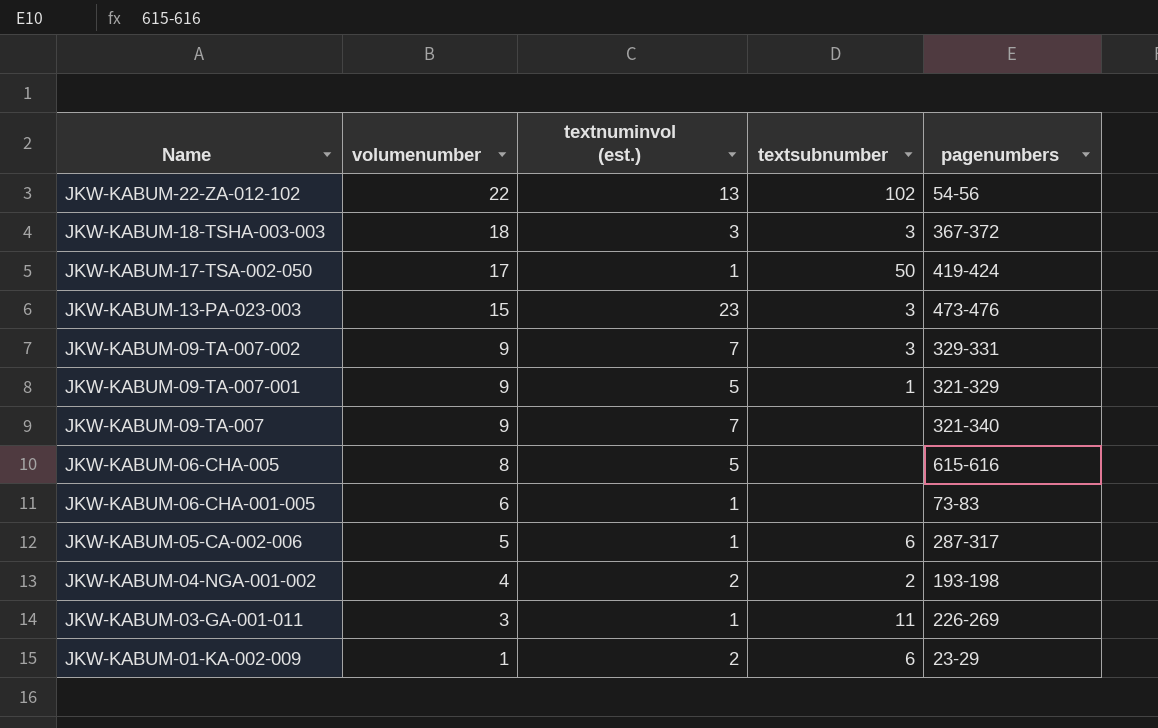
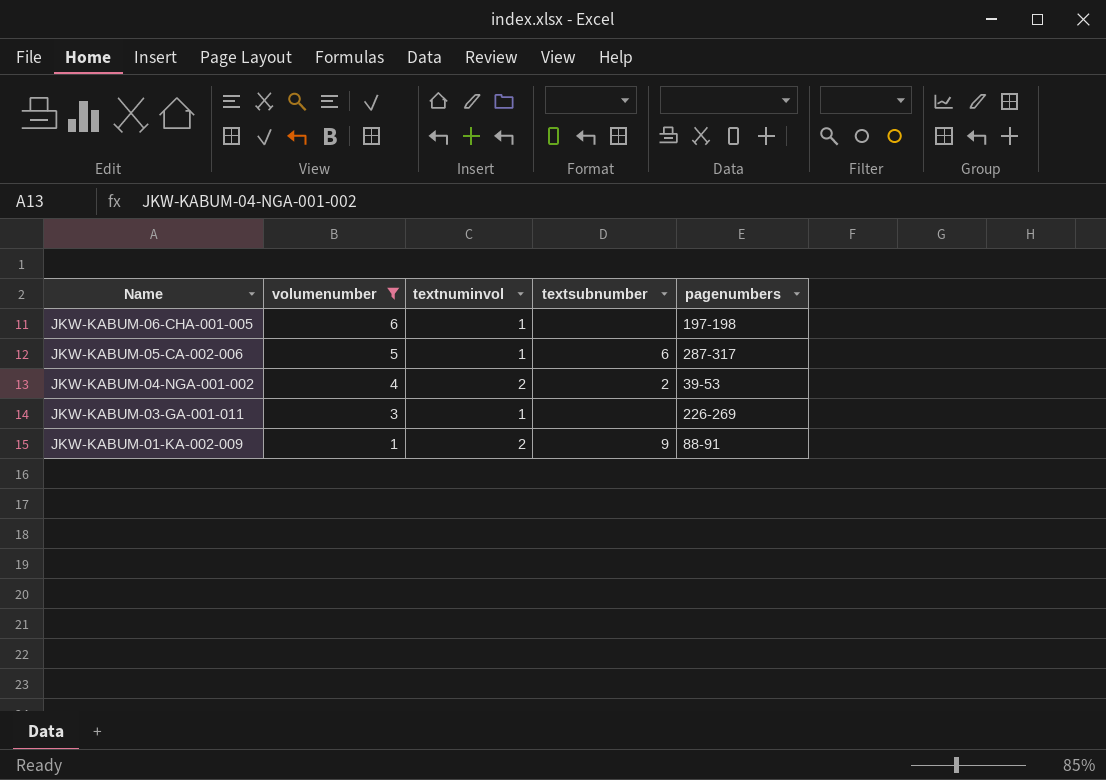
filter: none -> volumenumber <= 6
column name: textnuminvol (est.) -> textnuminvol
JKW-KABUM-06-CHA-001-005 | pagenumbers: 73-83 -> 197-198
JKW-KABUM-04-NGA-001-002 | pagenumbers: 193-198 -> 39-53
JKW-KABUM-03-GA-001-011 | textsubnumber: 11 -> none
JKW-KABUM-01-KA-002-009 | textsubnumber: 6 -> 9
JKW-KABUM-01-KA-002-009 | pagenumbers: 23-29 -> 88-91

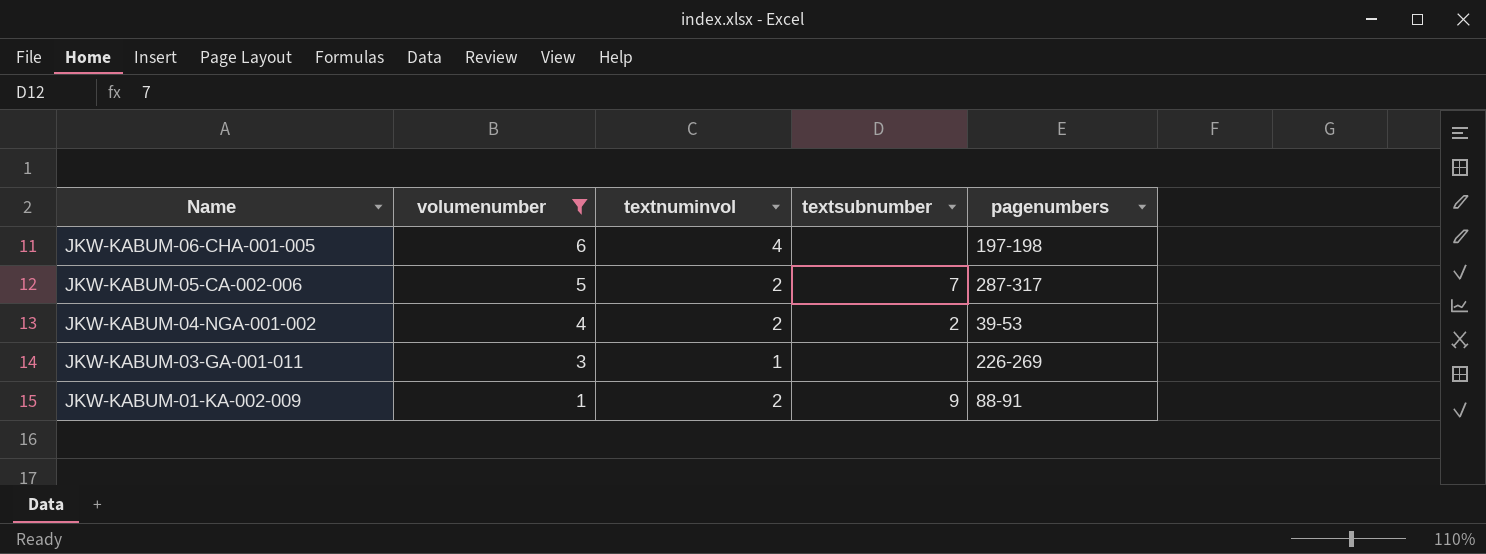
JKW-KABUM-06-CHA-001-005 | textnuminvol: 1 -> 4
JKW-KABUM-05-CA-002-006 | textnuminvol: 1 -> 2
JKW-KABUM-05-CA-002-006 | textsubnumber: 6 -> 7

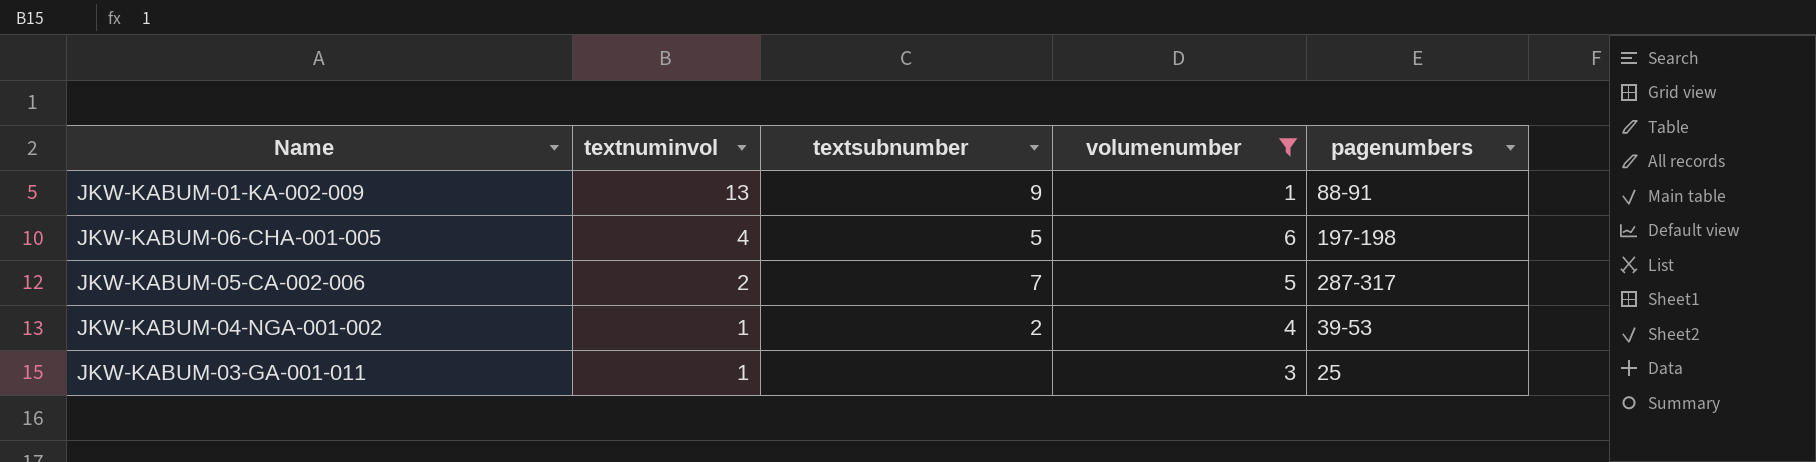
row order: Name descending -> textnuminvol descending
column volumenumber | position: 2 -> 4
JKW-KABUM-01-KA-002-009 | textnuminvol: 2 -> 13
JKW-KABUM-06-CHA-001-005 | textsubnumber: none -> 5
JKW-KABUM-04-NGA-001-002 | textnuminvol: 2 -> 1
JKW-KABUM-03-GA-001-011 | pagenumbers: 226-269 -> 25

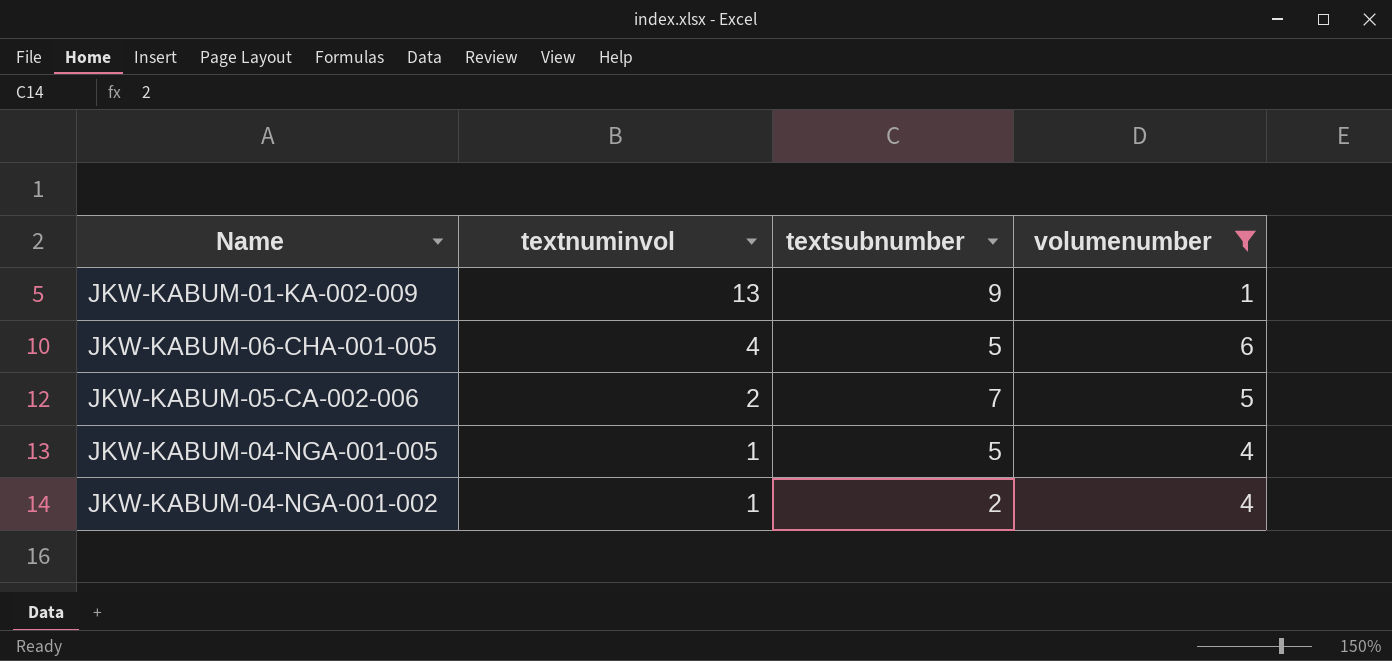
column pagenumbers | position: 5 -> none
row JKW-KABUM-03-GA-001-011: 1 | none | 3 | 25 -> none
row JKW-KABUM-04-NGA-001-005: none -> 1 | 5 | 4

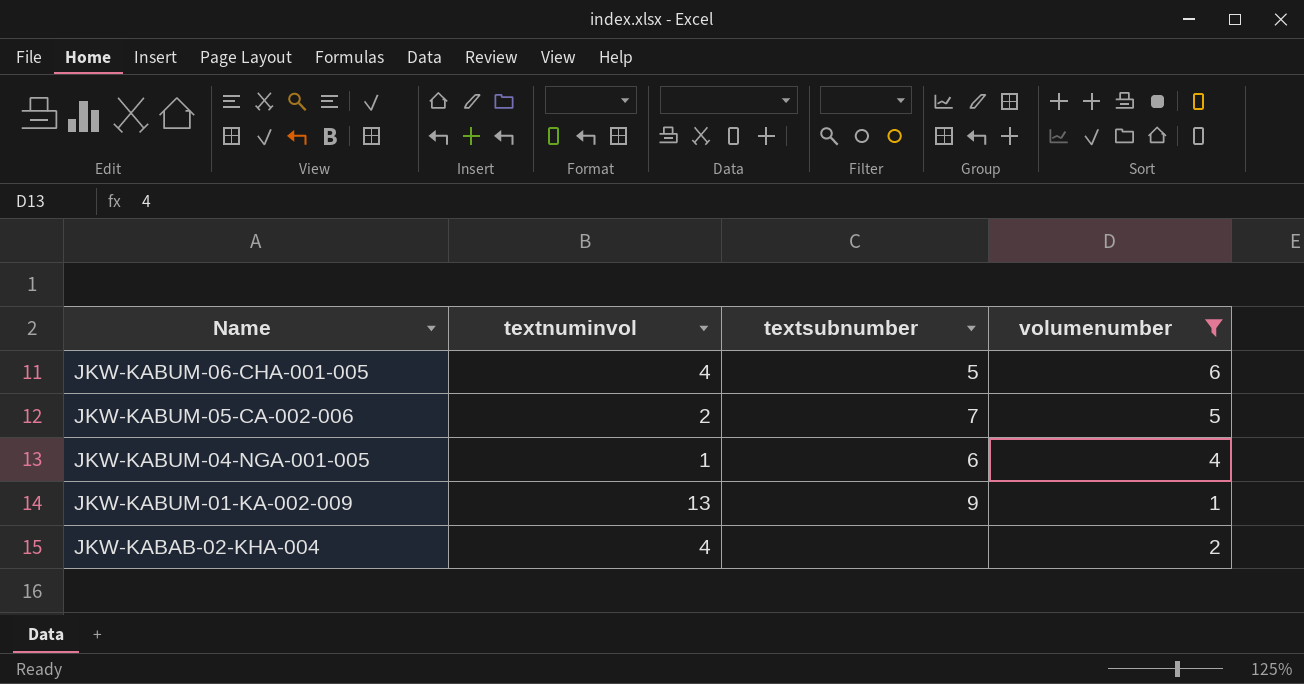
row order: textnuminvol descending -> Name descending
row JKW-KABUM-04-NGA-001-002: 1 | 2 | 4 -> none
JKW-KABUM-04-NGA-001-005 | textsubnumber: 5 -> 6
row JKW-KABAB-02-KHA-004: none -> 4 | none | 2

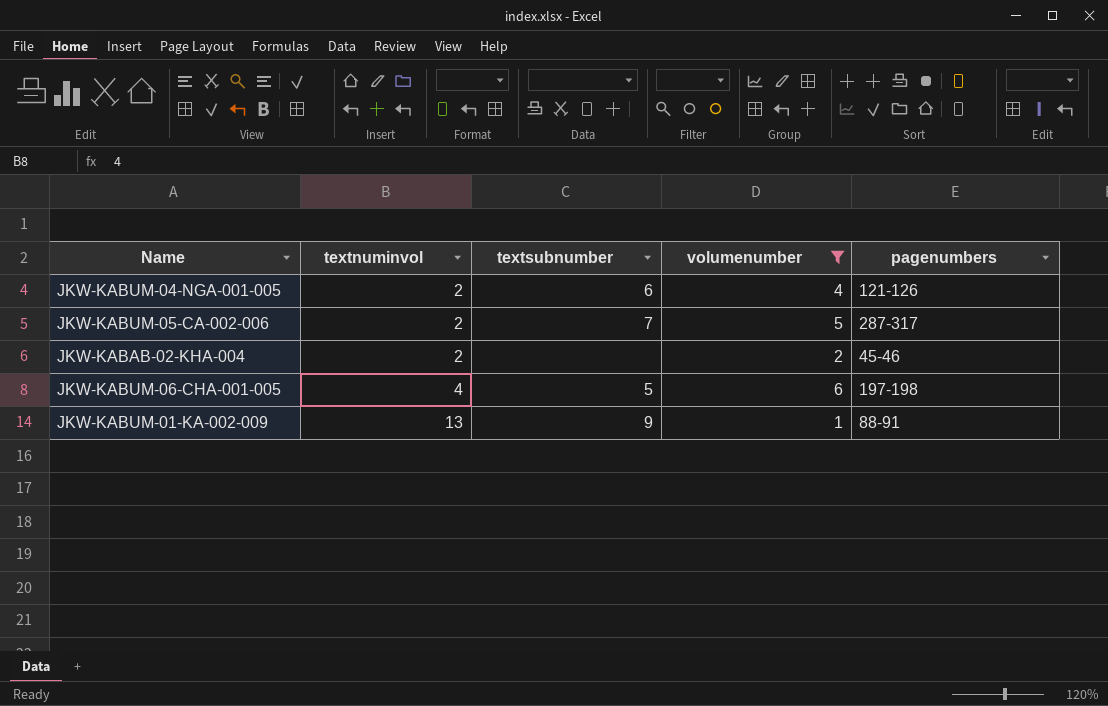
row order: Name descending -> textnuminvol ascending
column pagenumbers | position: none -> 5
JKW-KABUM-04-NGA-001-005 | textnuminvol: 1 -> 2
JKW-KABAB-02-KHA-004 | textnuminvol: 4 -> 2

